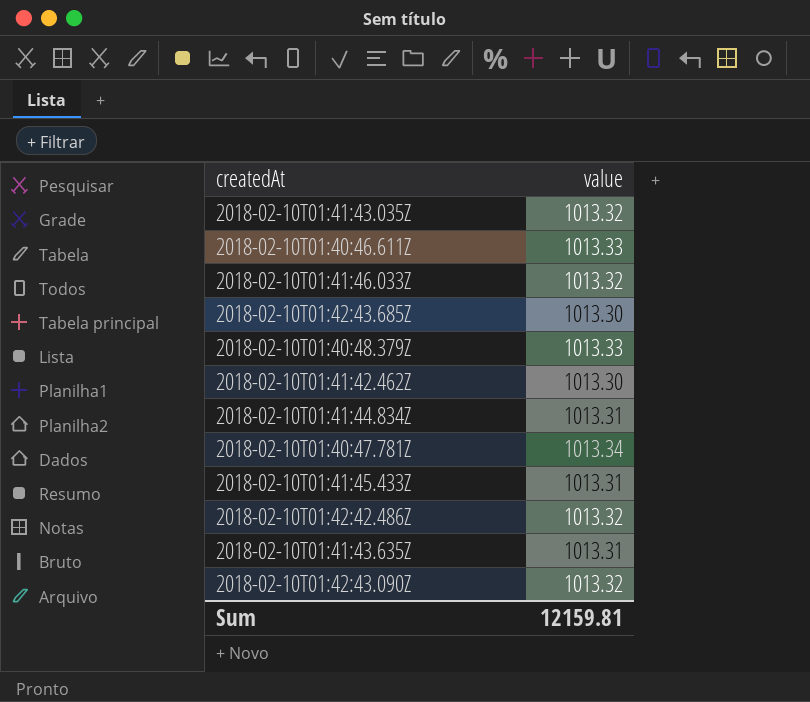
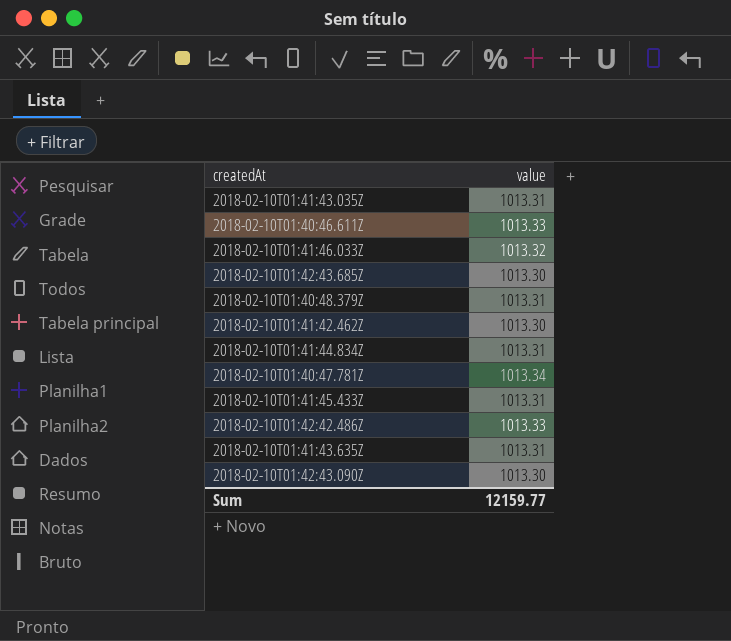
2018-02-10T01:41:43.035Z | value: 1013.32 -> 1013.31
2018-02-10T01:40:48.379Z | value: 1013.33 -> 1013.31
2018-02-10T01:42:42.486Z | value: 1013.32 -> 1013.33
2018-02-10T01:42:43.090Z | value: 1013.32 -> 1013.30
Sum | value: 12159.81 -> 12159.77

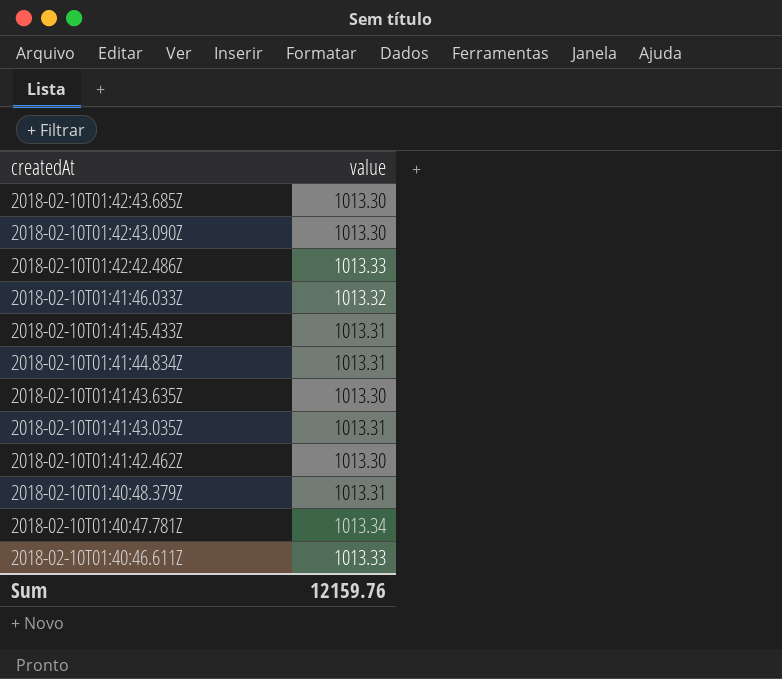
row order: none -> createdAt descending
2018-02-10T01:41:43.635Z | value: 1013.31 -> 1013.30
Sum | value: 12159.77 -> 12159.76

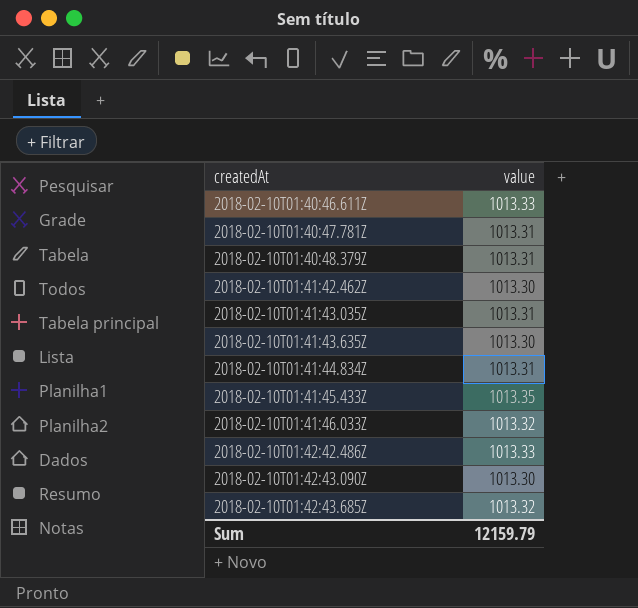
row order: createdAt descending -> createdAt ascending
2018-02-10T01:40:47.781Z | value: 1013.34 -> 1013.31
2018-02-10T01:41:45.433Z | value: 1013.31 -> 1013.35
2018-02-10T01:42:43.685Z | value: 1013.30 -> 1013.32
Sum | value: 12159.76 -> 12159.79

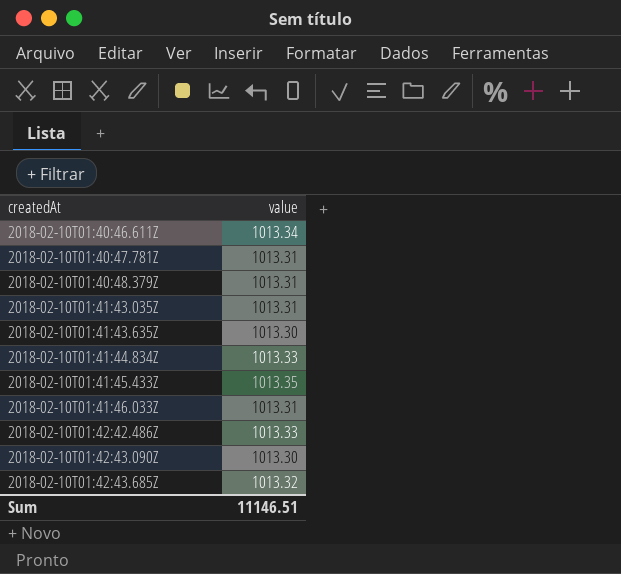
row 2018-02-10T01:41:42.462Z: 1013.30 -> none
2018-02-10T01:40:46.611Z | value: 1013.33 -> 1013.34
2018-02-10T01:41:44.834Z | value: 1013.31 -> 1013.33
2018-02-10T01:41:46.033Z | value: 1013.32 -> 1013.31
Sum | value: 12159.79 -> 11146.51

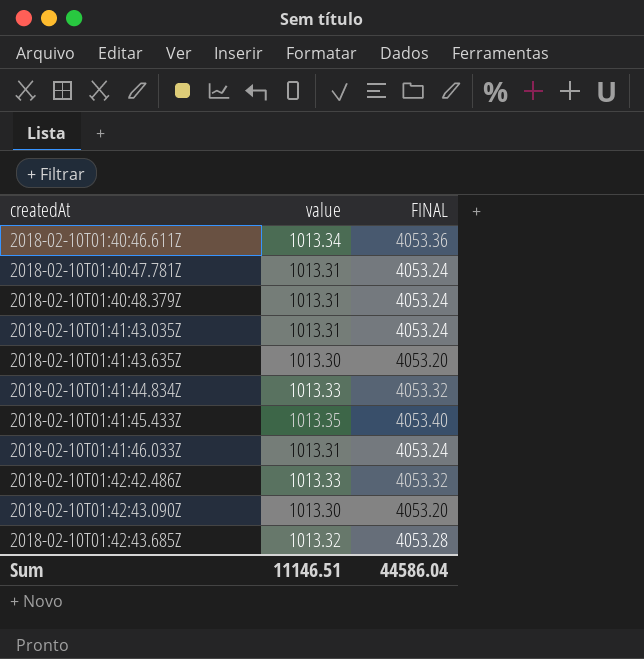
column FINAL | formula: none -> [value] * 4

